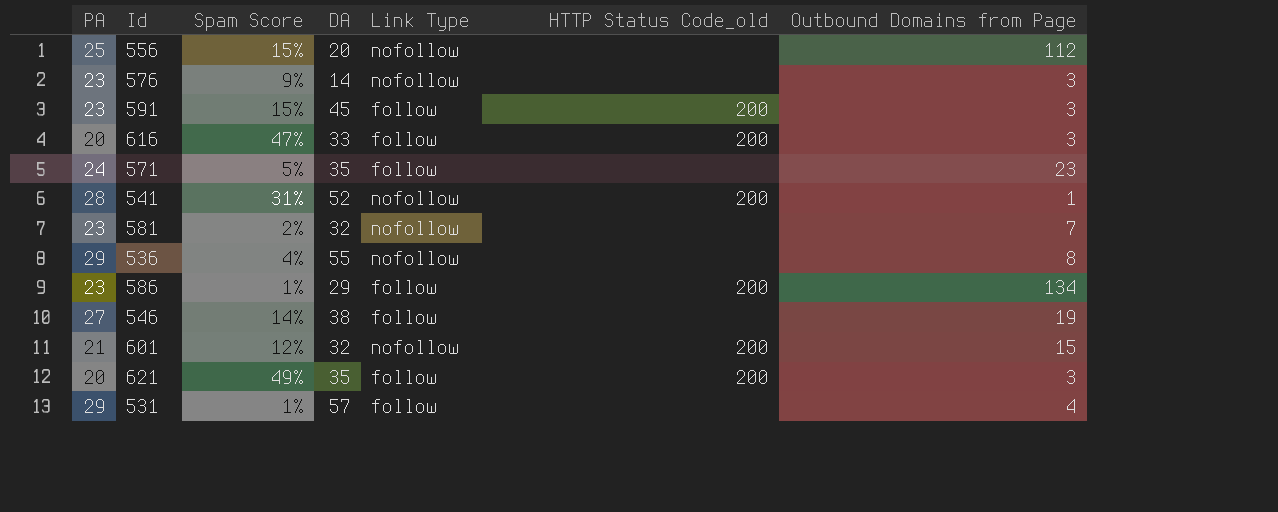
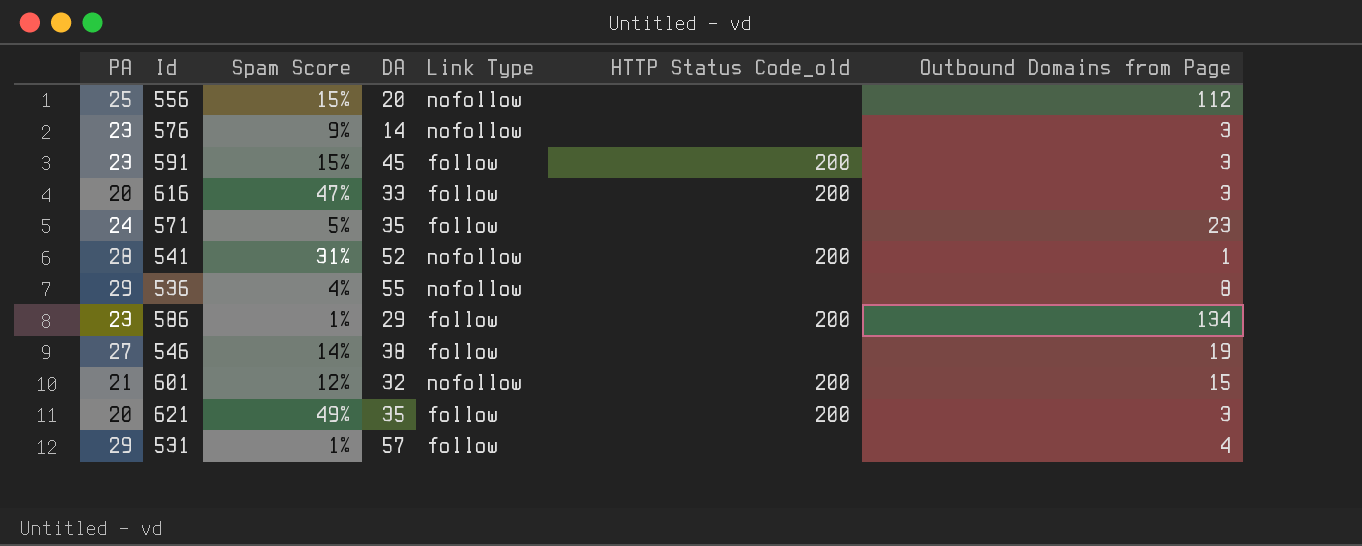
row 581: 23 | 2% | 32 | nofollow | none | 7 -> none

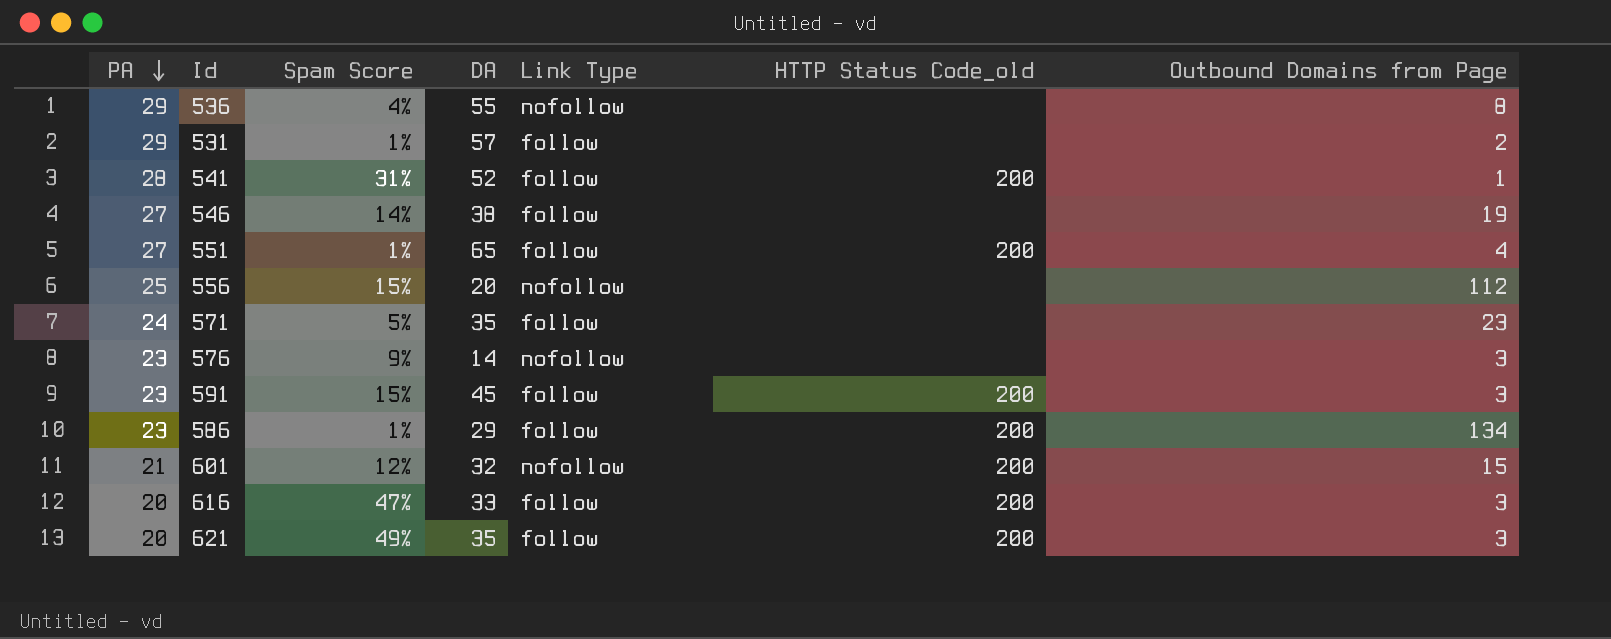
row order: none -> PA descending
531 | Outbound Domains from Page: 4 -> 2
541 | Link Type: nofollow -> follow
row 551: none -> 27 | 1% | 65 | follow | 200 | 4

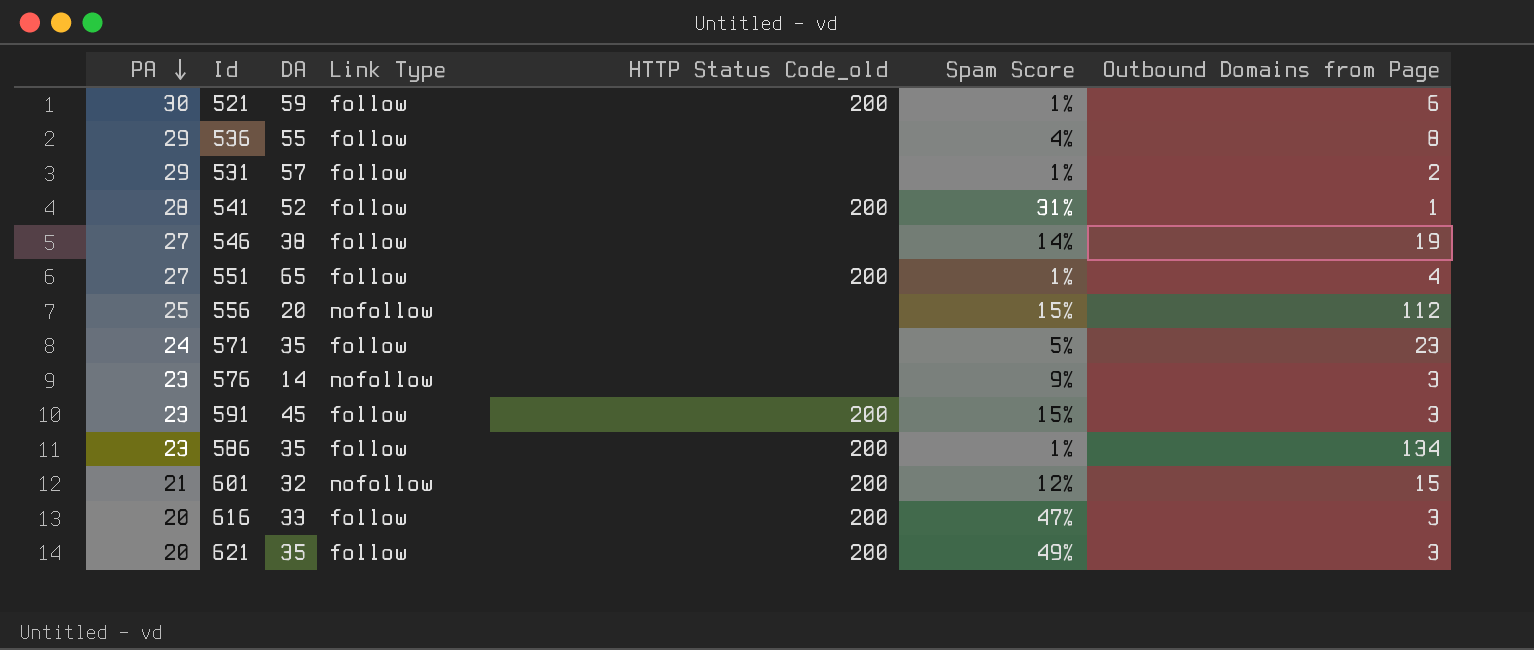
column Spam Score | position: 3 -> 6
row 521: none -> 30 | 59 | follow | 200 | 1% | 6
536 | Link Type: nofollow -> follow
586 | DA: 29 -> 35

